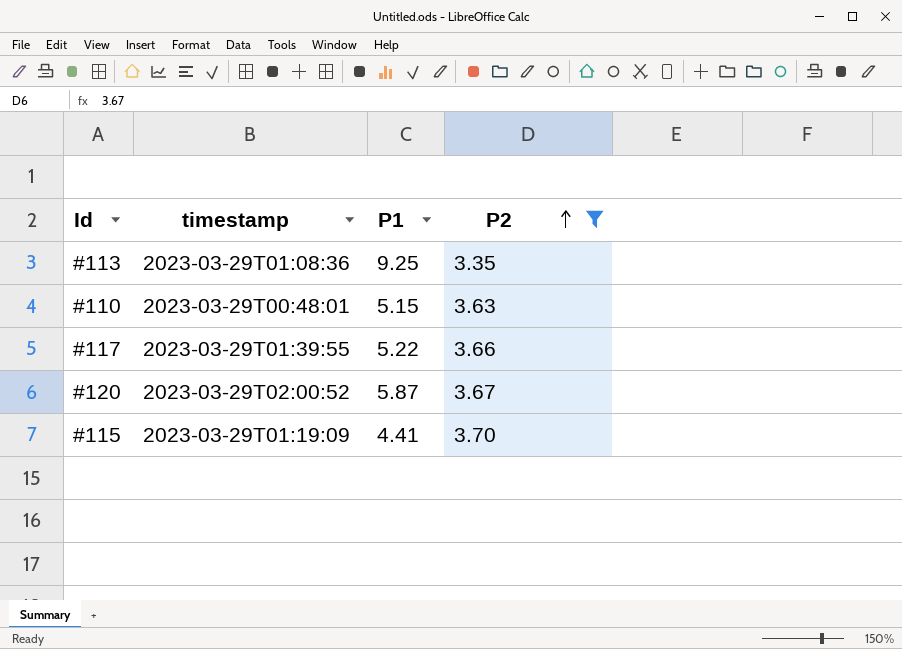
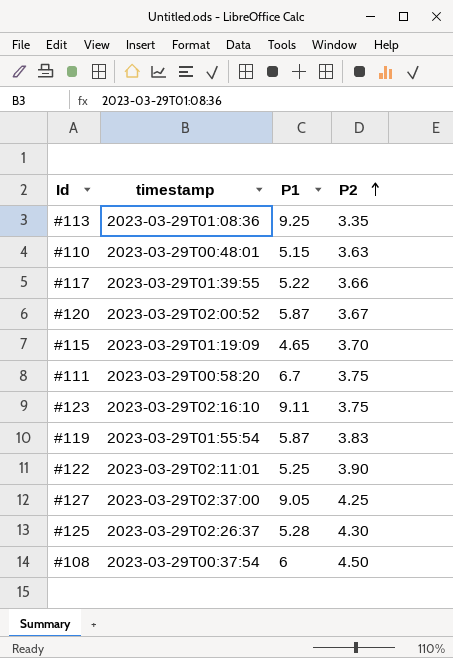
filter: P2 <= 3.70 -> none
#115 | P1: 4.41 -> 4.65

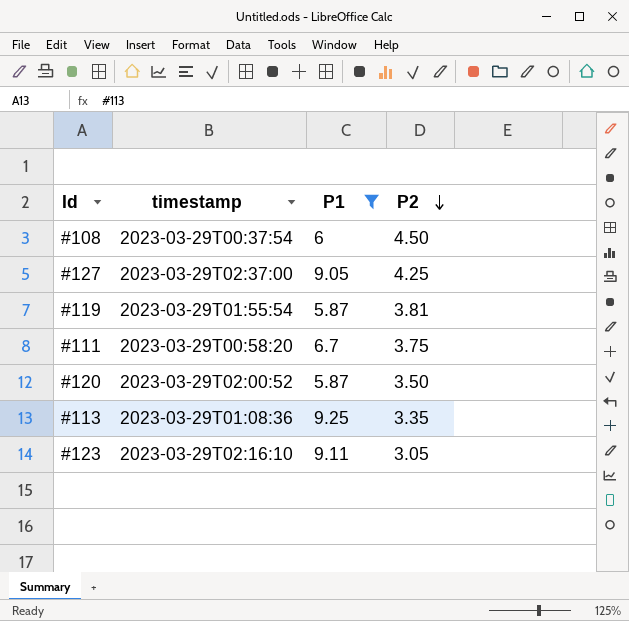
filter: none -> P1 >= 5.87
row order: P2 ascending -> P2 descending
#119 | P2: 3.83 -> 3.81
#120 | P2: 3.67 -> 3.50
#123 | P2: 3.75 -> 3.05

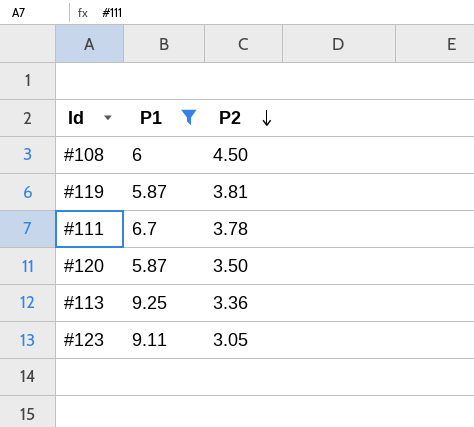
column timestamp | position: 2 -> none
row #127: 2023-03-29T02:37:00 | 9.05 | 4.25 -> none
#111 | P2: 3.75 -> 3.78
#113 | P2: 3.35 -> 3.36

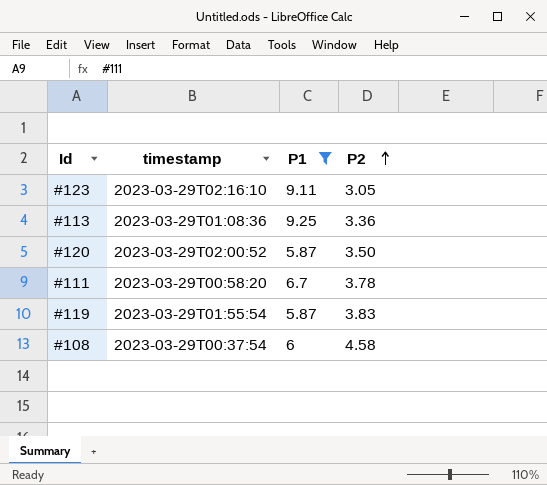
row order: P2 descending -> P2 ascending
column timestamp | position: none -> 2
#119 | P2: 3.81 -> 3.83
#108 | P2: 4.50 -> 4.58

